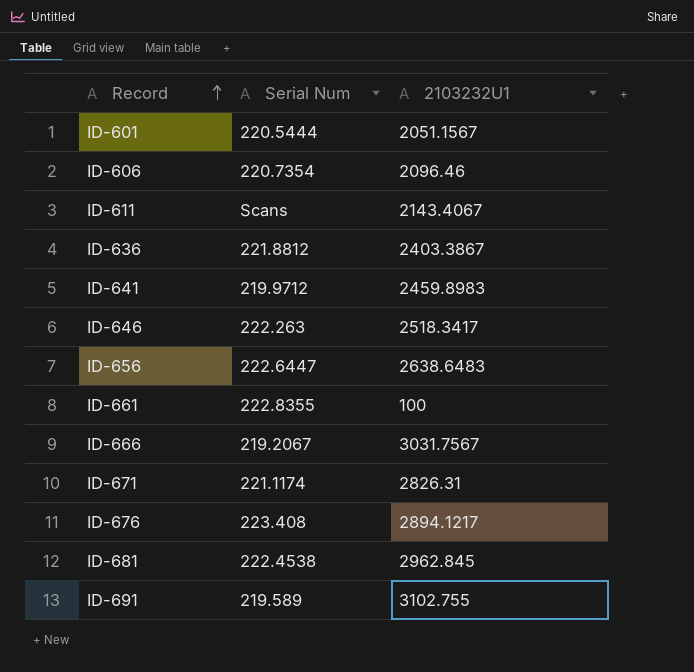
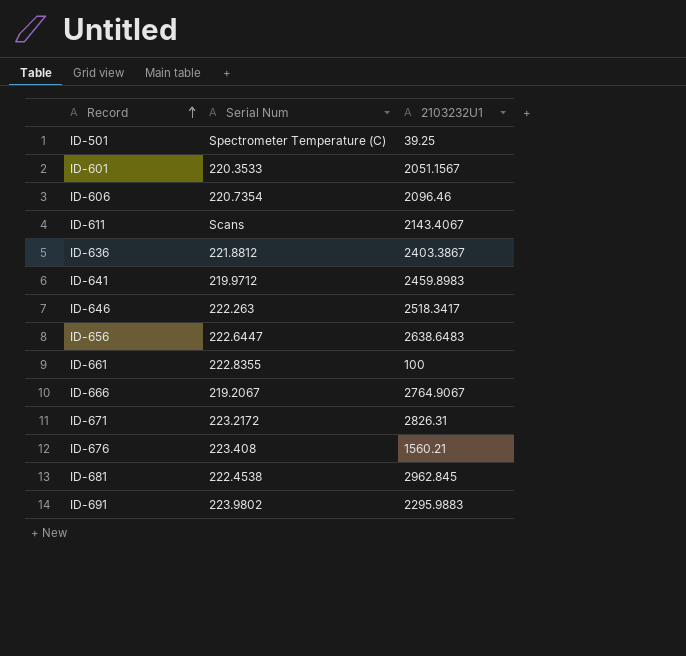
row ID-501: none -> Spectrometer Temperature (C) | 39.25
ID-601 | Serial Num: 220.5444 -> 220.3533
ID-666 | 2103232U1: 3031.7567 -> 2764.9067
ID-671 | Serial Num: 221.1174 -> 223.2172
ID-676 | 2103232U1: 2894.1217 -> 1560.21
ID-691 | Serial Num: 219.589 -> 223.9802
ID-691 | 2103232U1: 3102.755 -> 2295.9883

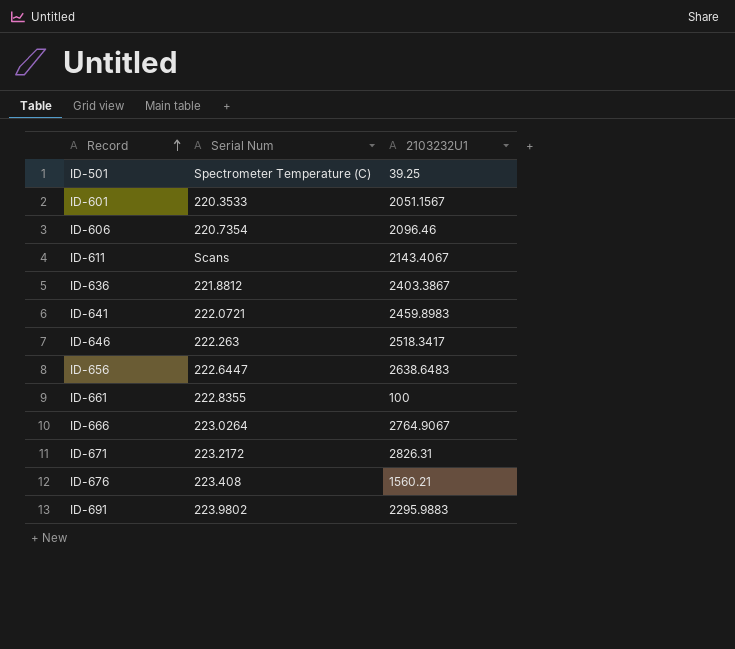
row ID-681: 222.4538 | 2962.845 -> none
ID-641 | Serial Num: 219.9712 -> 222.0721
ID-666 | Serial Num: 219.2067 -> 223.0264

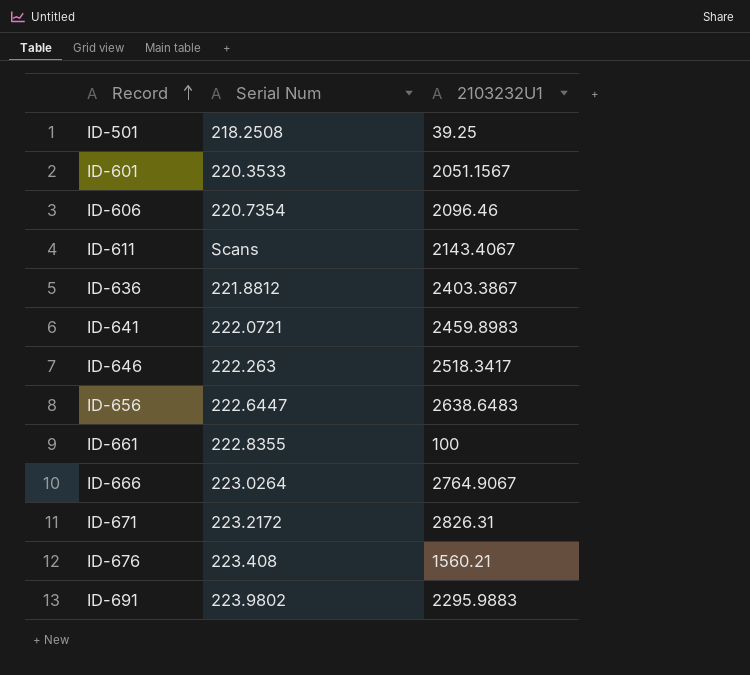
ID-501 | Serial Num: Spectrometer Temperature (C) -> 218.2508

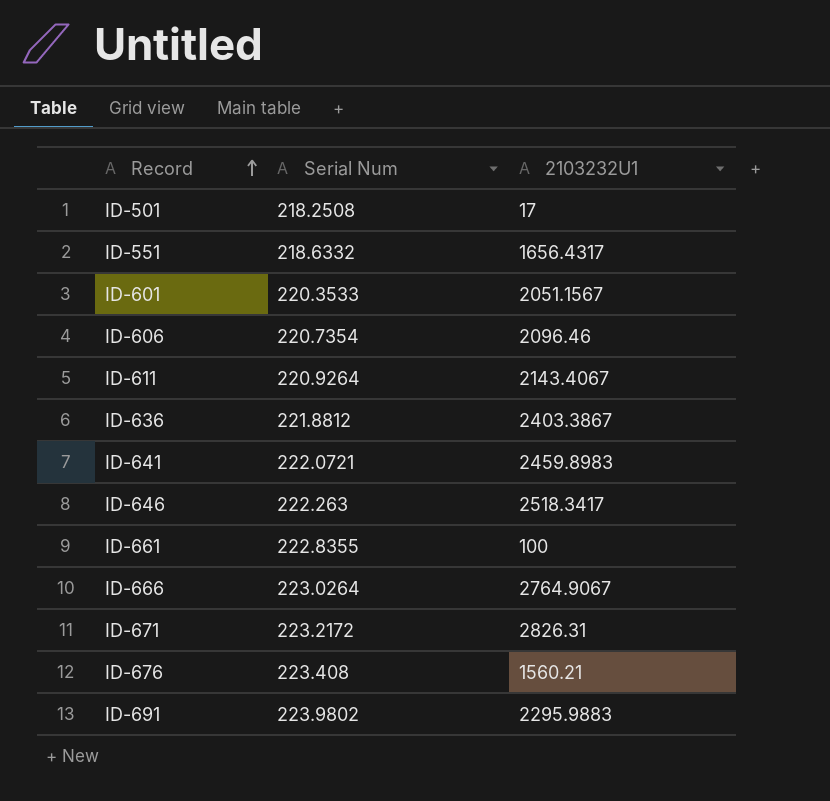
row ID-656: 222.6447 | 2638.6483 -> none
ID-501 | 2103232U1: 39.25 -> 17
row ID-551: none -> 218.6332 | 1656.4317
ID-611 | Serial Num: Scans -> 220.9264

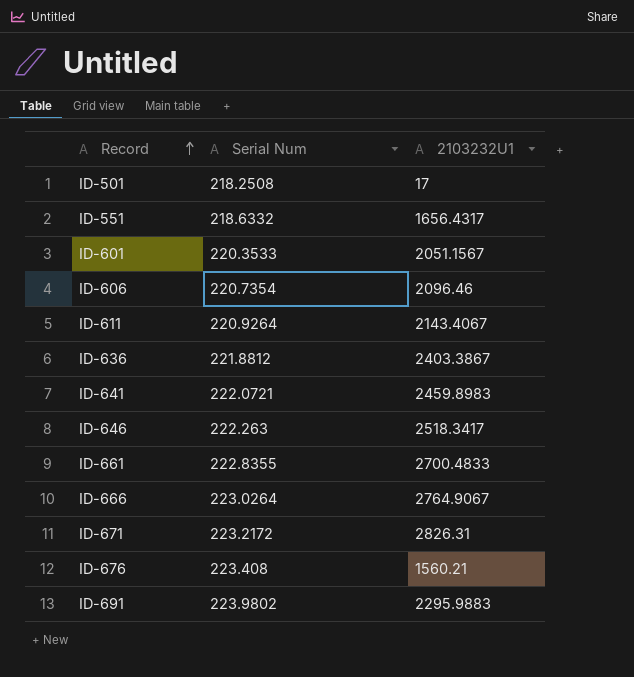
ID-661 | 2103232U1: 100 -> 2700.4833

